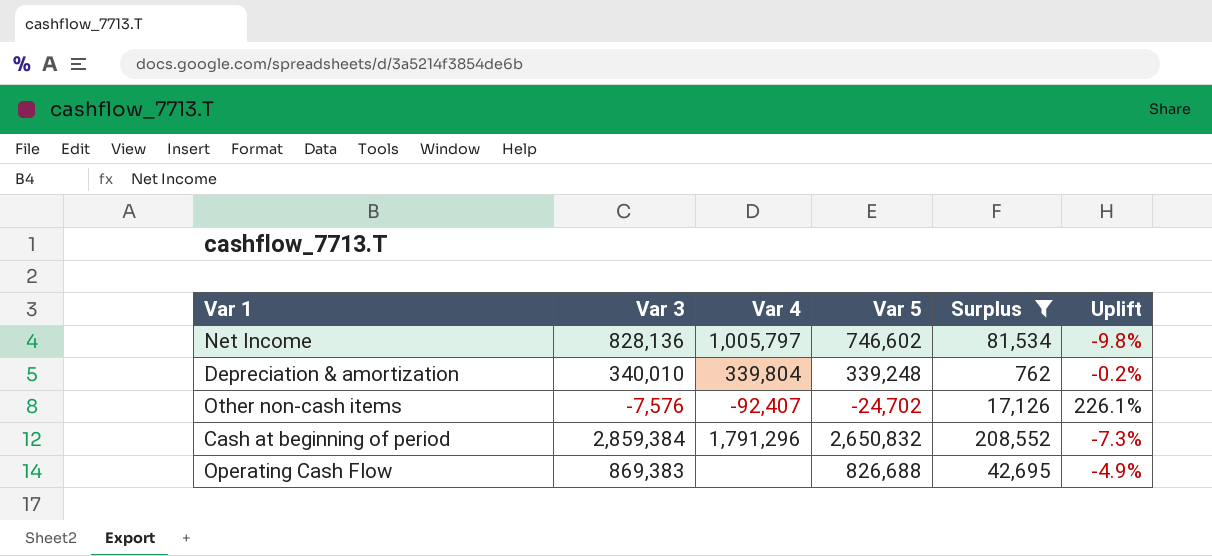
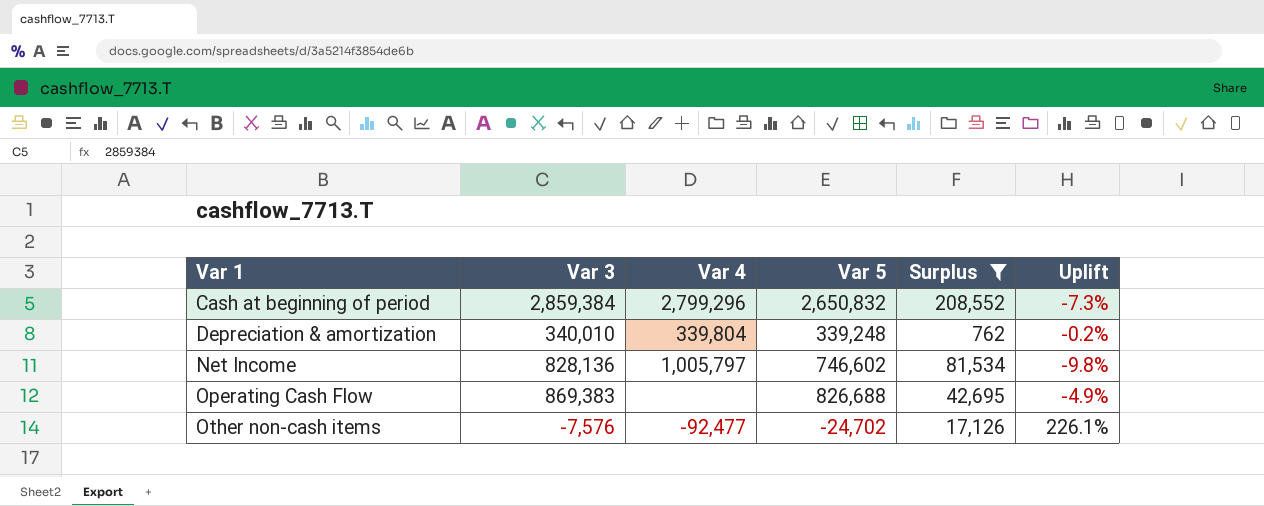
row order: none -> Var 1 ascending
Cash at beginning of period | Var 4: 1,791,296 -> 2,799,296
Other non-cash items | Var 4: -92,407 -> -92,477

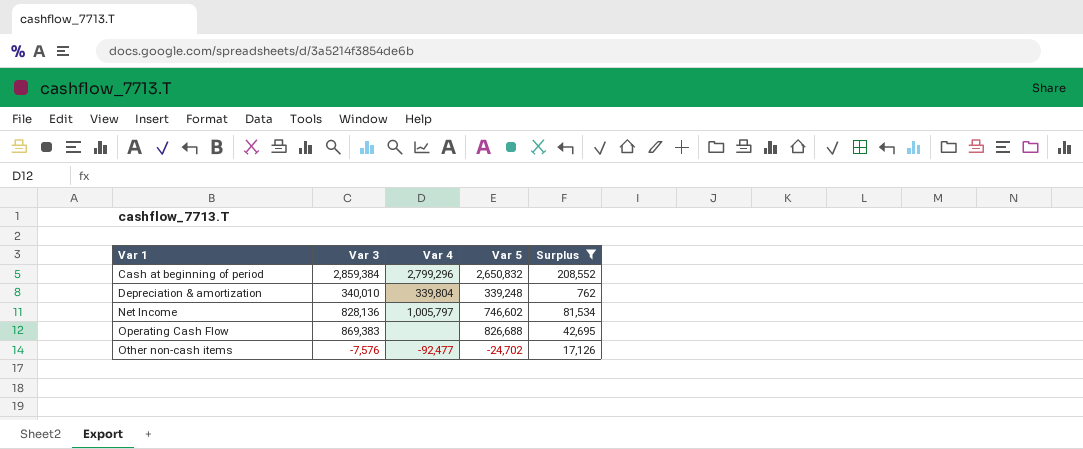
column Uplift | formula: ([Var 5] - [Var 3]) / [Var 3] -> none

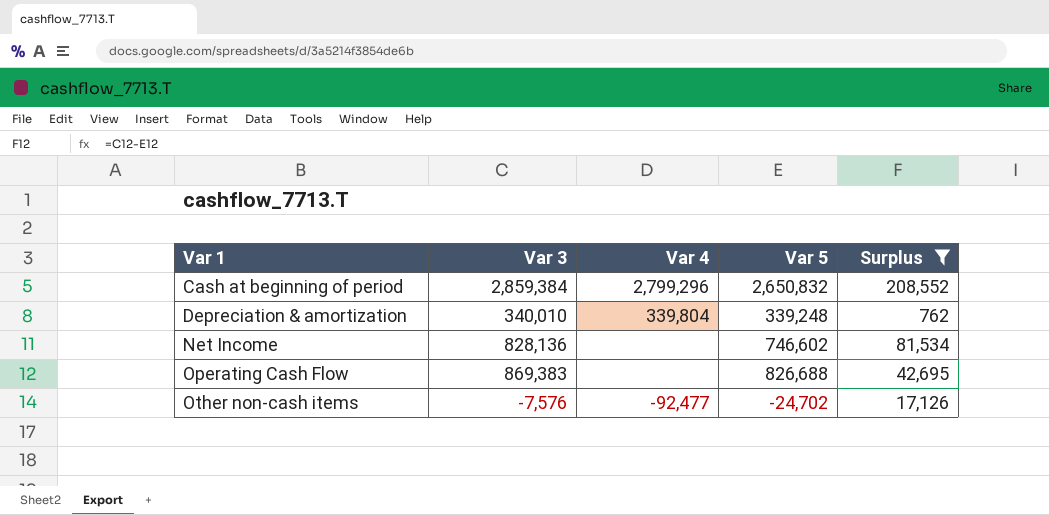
Net Income | Var 4: 1,005,797 -> none

